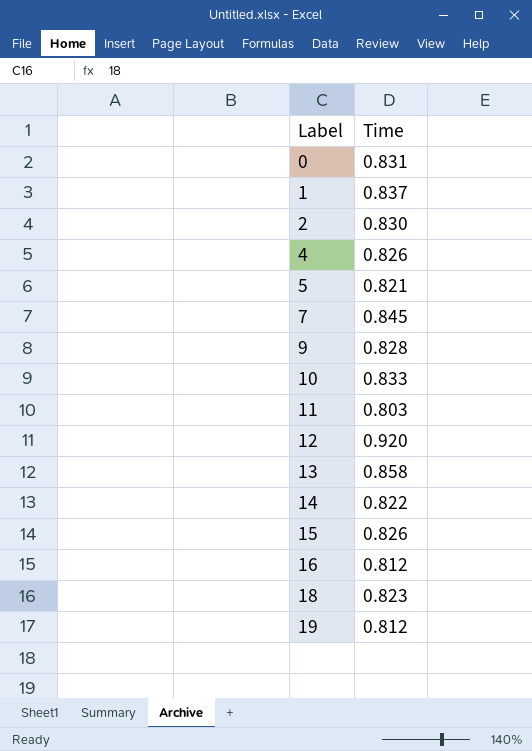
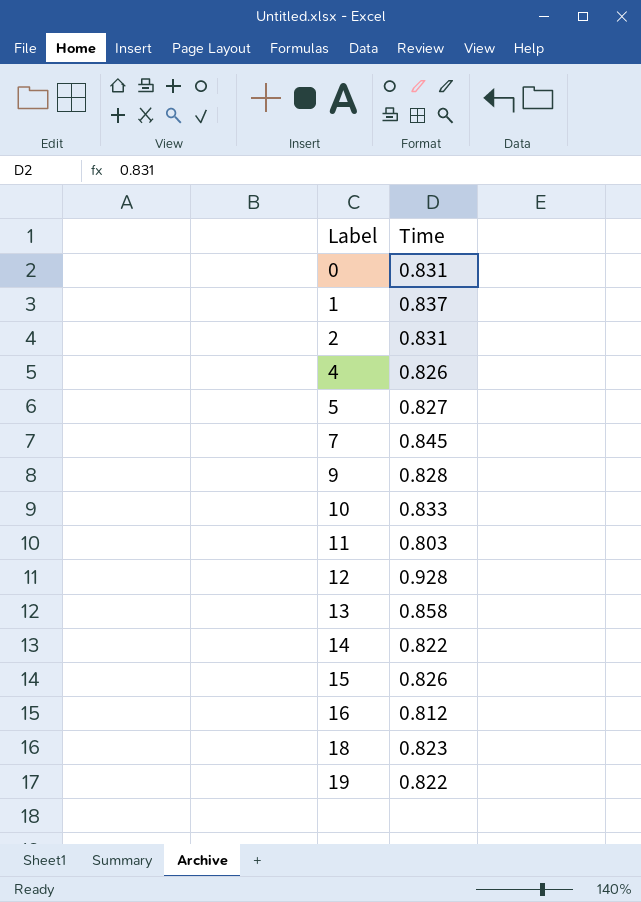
2 | Time: 0.830 -> 0.831
5 | Time: 0.821 -> 0.827
12 | Time: 0.920 -> 0.928
19 | Time: 0.812 -> 0.822

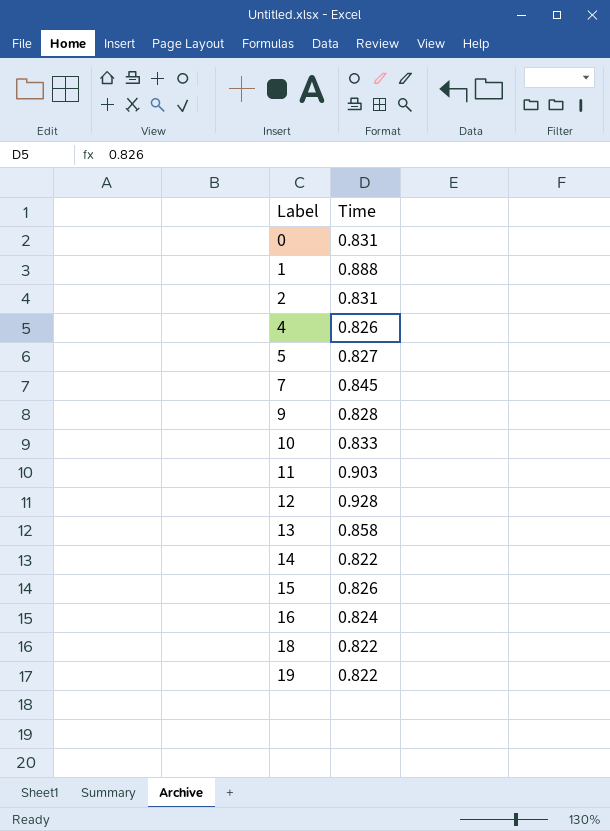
1 | Time: 0.837 -> 0.888
11 | Time: 0.803 -> 0.903
16 | Time: 0.812 -> 0.824
18 | Time: 0.823 -> 0.822

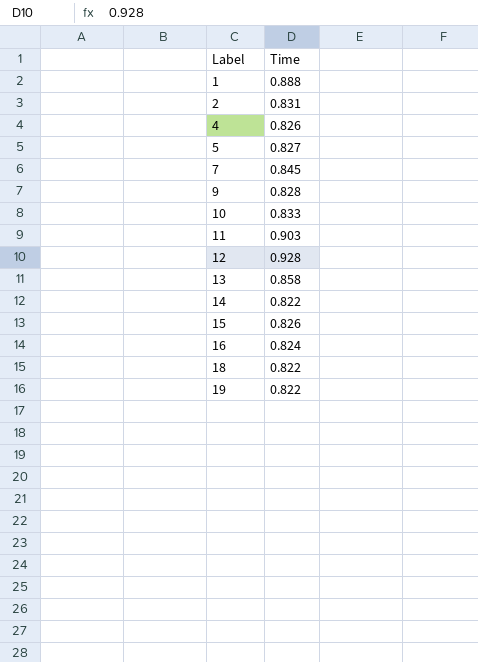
row 0: 0.831 -> none

